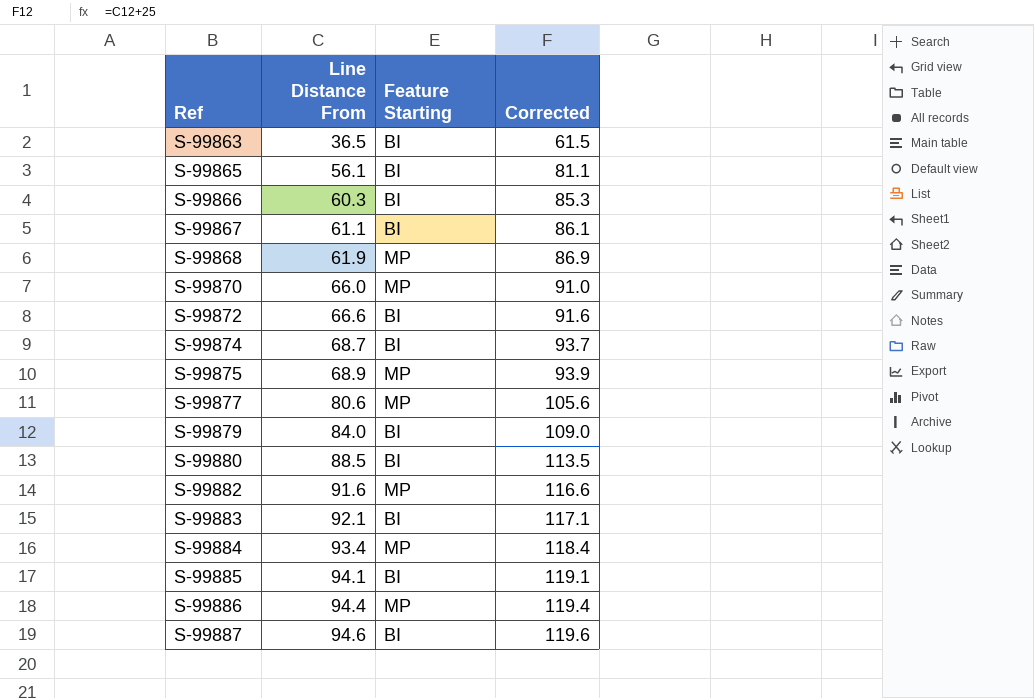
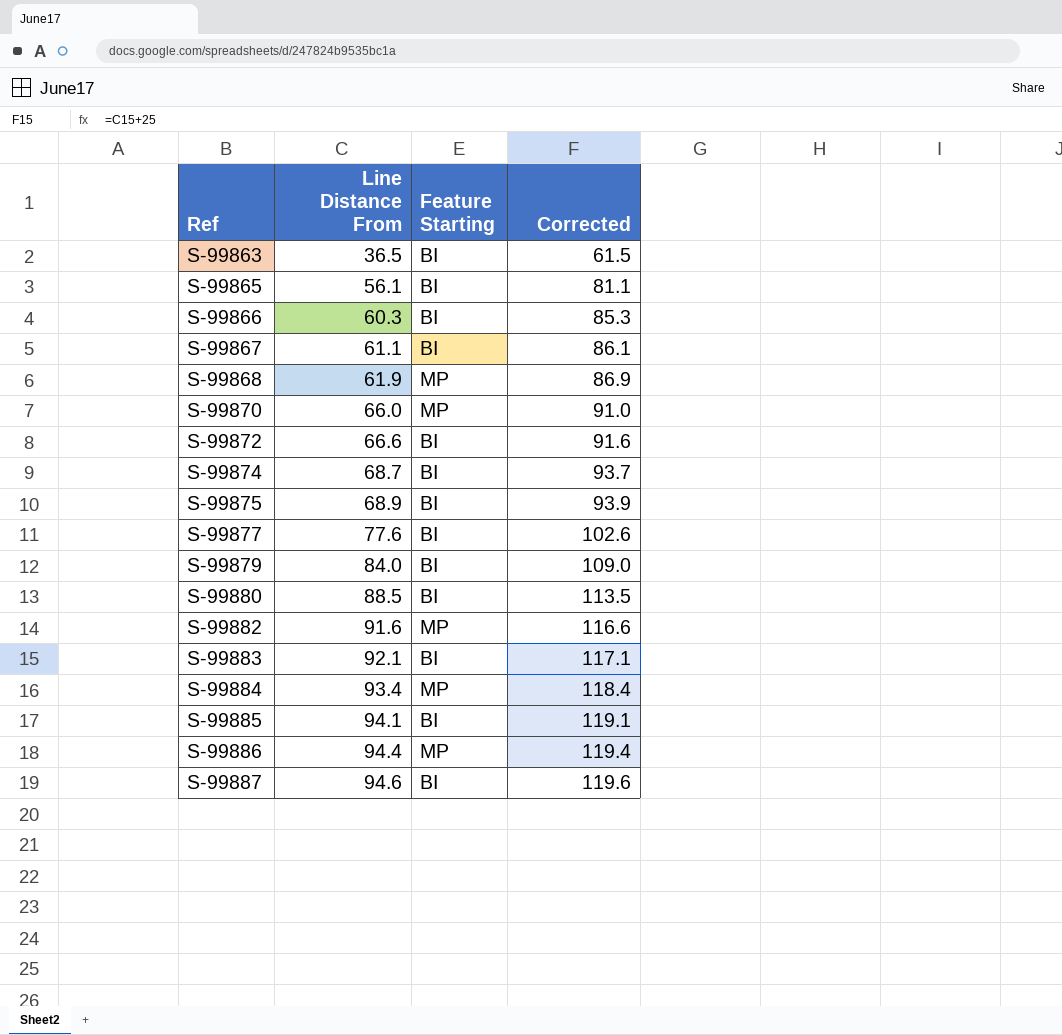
S-99875 | Feature Starting: MP -> BI
S-99877 | Line Distance From: 80.6 -> 77.6
S-99877 | Feature Starting: MP -> BI
S-99877 | Corrected: 105.6 -> 102.6

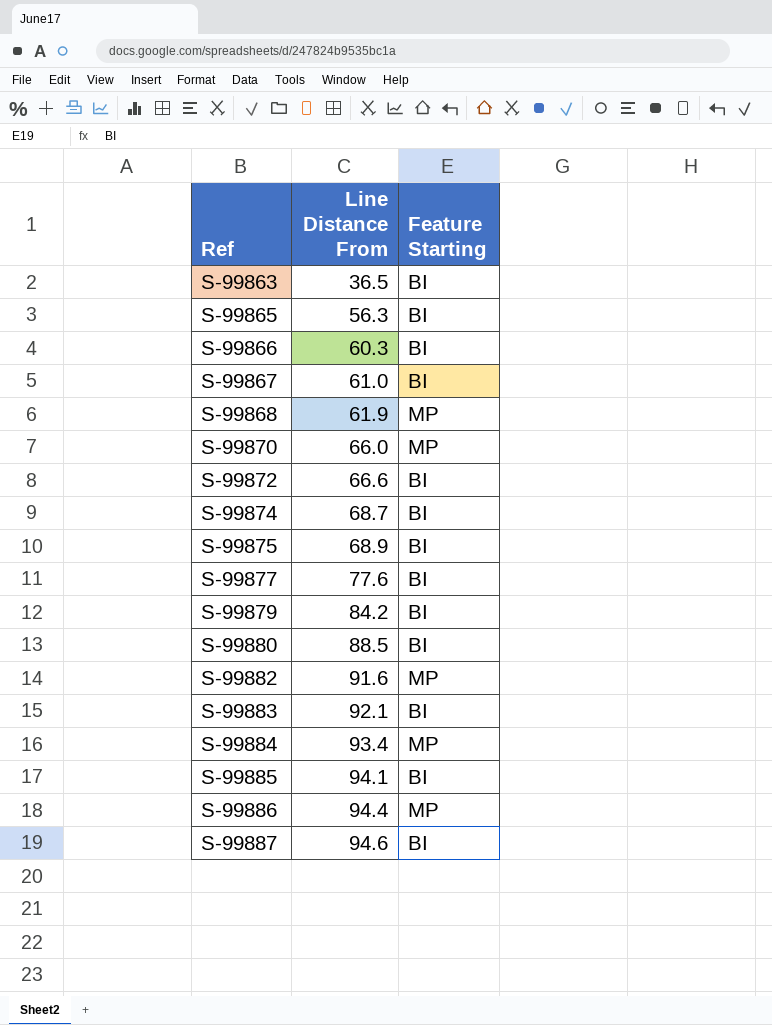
column Corrected | formula: [Line Distance From] + 25 -> none
S-99865 | Line Distance From: 56.1 -> 56.3
S-99867 | Line Distance From: 61.1 -> 61.0
S-99879 | Line Distance From: 84.0 -> 84.2

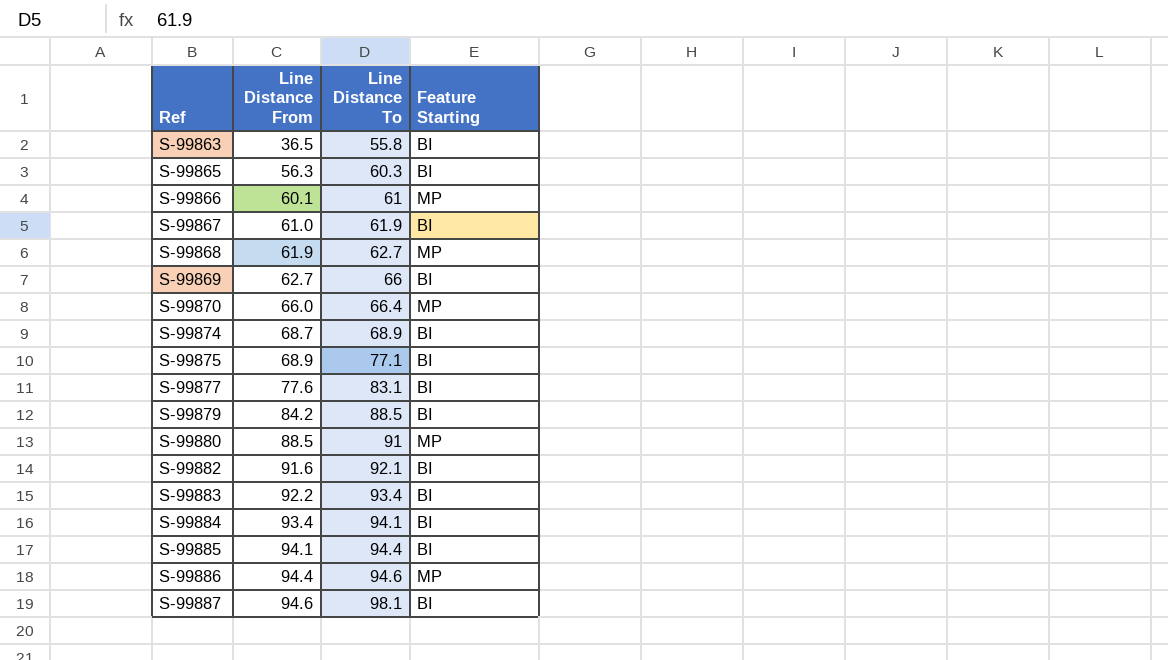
column Line Distance To | position: none -> 3
row S-99872: 66.6 | BI -> none
S-99866 | Line Distance From: 60.3 -> 60.1
S-99866 | Feature Starting: BI -> MP
row S-99869: none -> 62.7 | 66 | BI
S-99880 | Feature Starting: BI -> MP
S-99882 | Feature Starting: MP -> BI
S-99883 | Line Distance From: 92.1 -> 92.2
S-99884 | Feature Starting: MP -> BI

